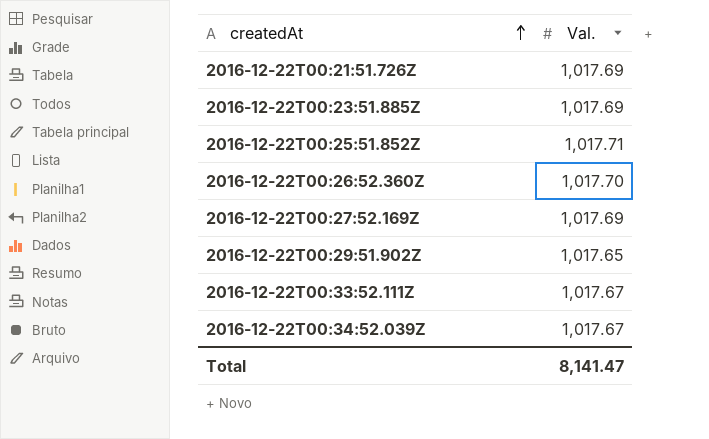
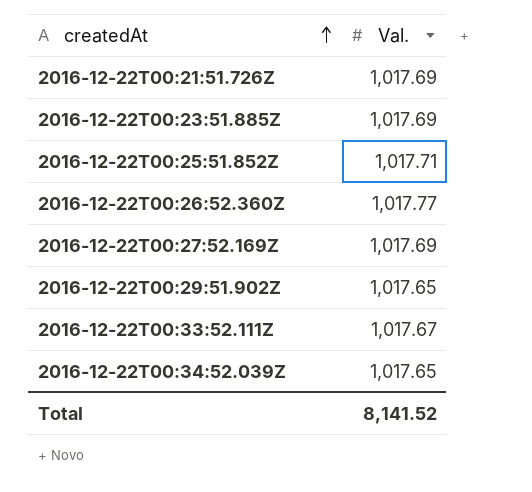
2016-12-22T00:26:52.360Z | Val.: 1,017.70 -> 1,017.77
2016-12-22T00:34:52.039Z | Val.: 1,017.67 -> 1,017.65
Total | Val.: 8,141.47 -> 8,141.52

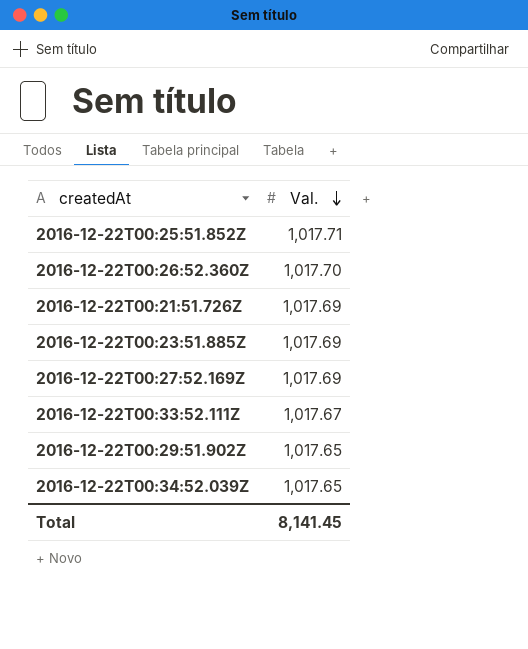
row order: createdAt ascending -> Val. descending
2016-12-22T00:26:52.360Z | Val.: 1,017.77 -> 1,017.70
Total | Val.: 8,141.52 -> 8,141.45

